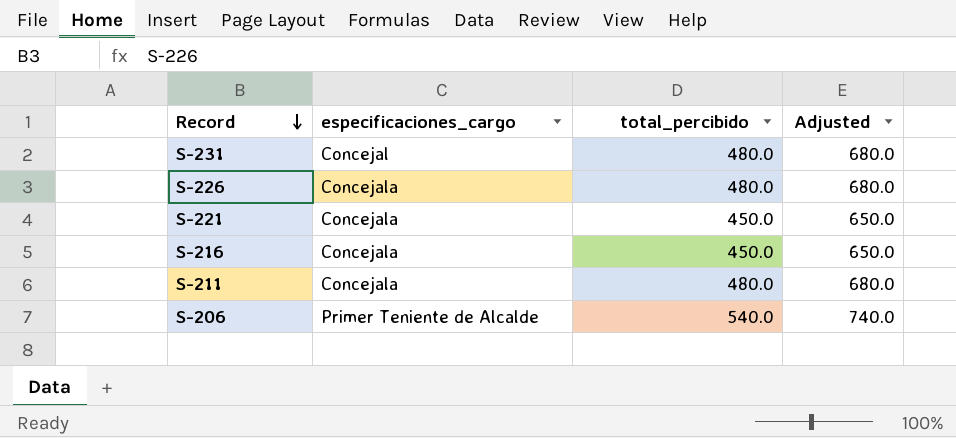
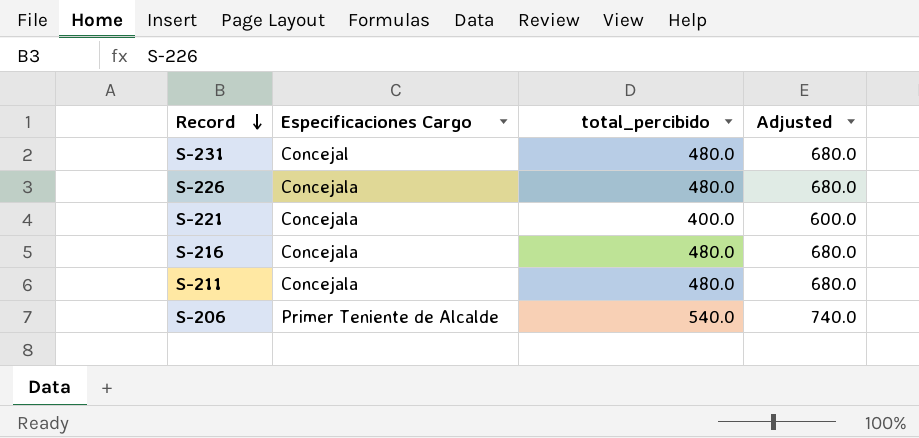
column name: especificaciones_cargo -> Especificaciones Cargo
S-221 | total_percibido: 450.0 -> 400.0
S-221 | Adjusted: 650.0 -> 600.0
S-216 | total_percibido: 450.0 -> 480.0
S-216 | Adjusted: 650.0 -> 680.0

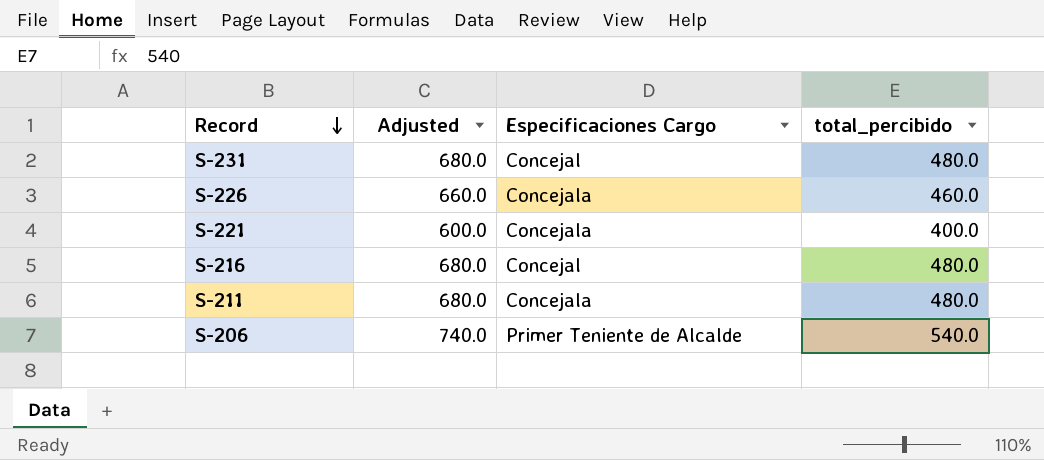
column Adjusted | position: 4 -> 2
S-226 | Adjusted: 680.0 -> 660.0
S-226 | total_percibido: 480.0 -> 460.0
S-216 | Especificaciones Cargo: Concejala -> Concejal

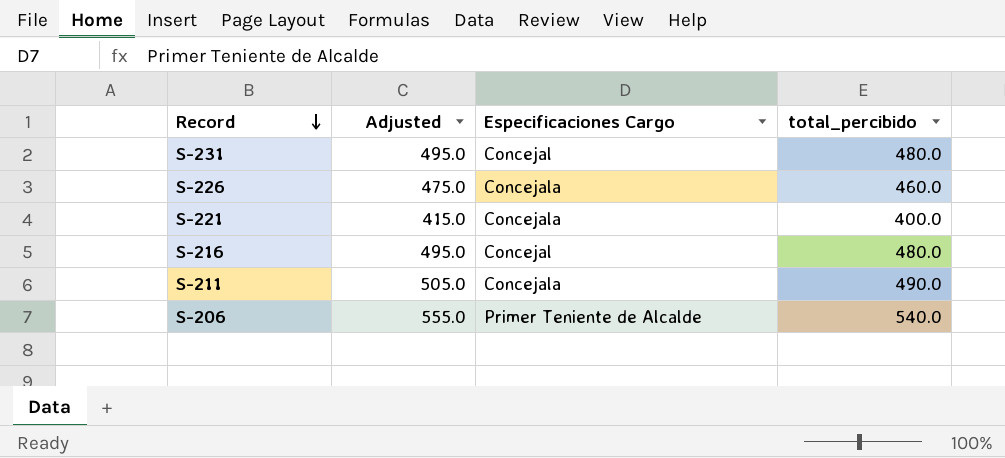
column Adjusted | formula: [total_percibido] + 200 -> [total_percibido] + 15
S-211 | total_percibido: 480.0 -> 490.0

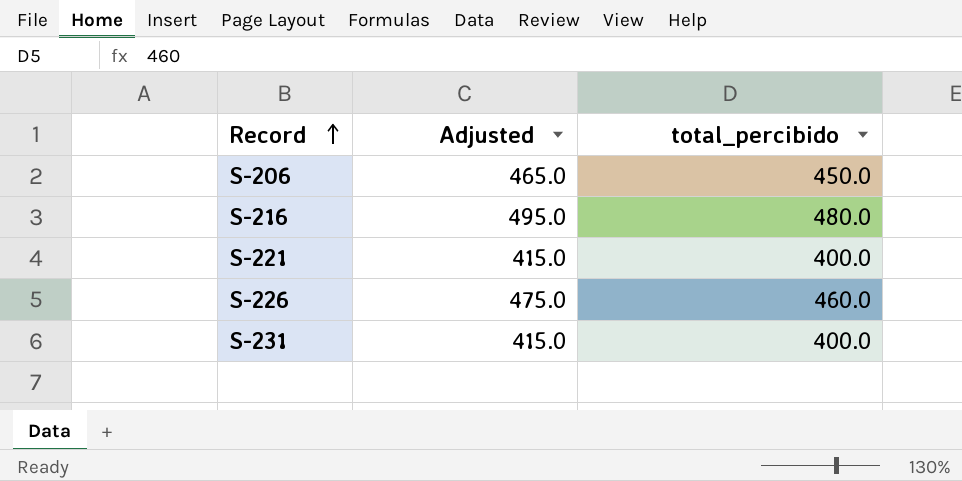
row order: Record descending -> Record ascending
column Especificaciones Cargo | position: 3 -> none
row S-211: 505.0 | Concejala | 490.0 -> none
S-206 | Adjusted: 555.0 -> 465.0
S-206 | total_percibido: 540.0 -> 450.0
S-231 | Adjusted: 495.0 -> 415.0
S-231 | total_percibido: 480.0 -> 400.0

